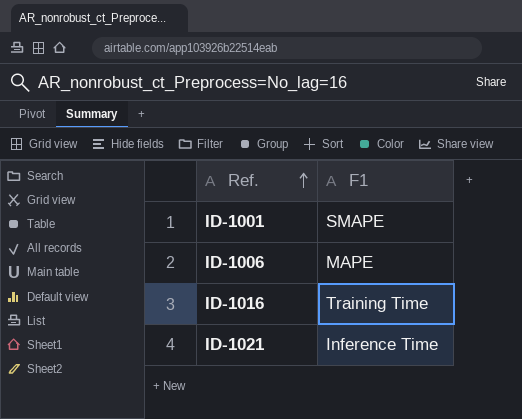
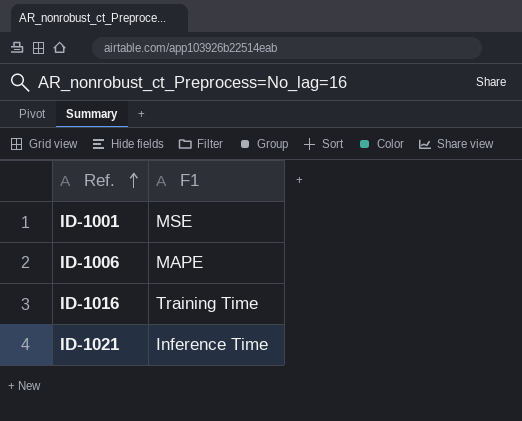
ID-1001 | F1: SMAPE -> MSE

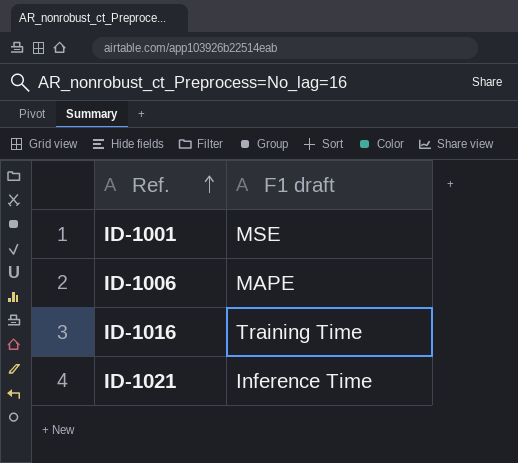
column name: F1 -> F1 draft

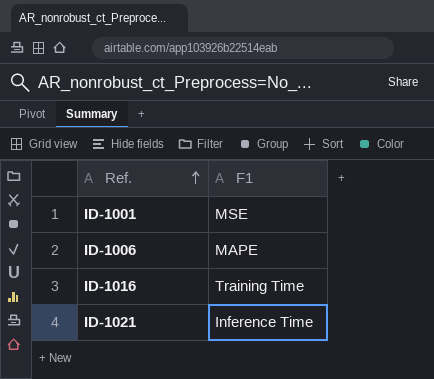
column name: F1 draft -> F1

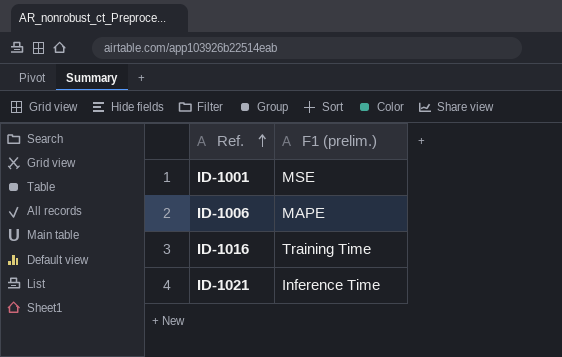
column name: F1 -> F1 (prelim.)

